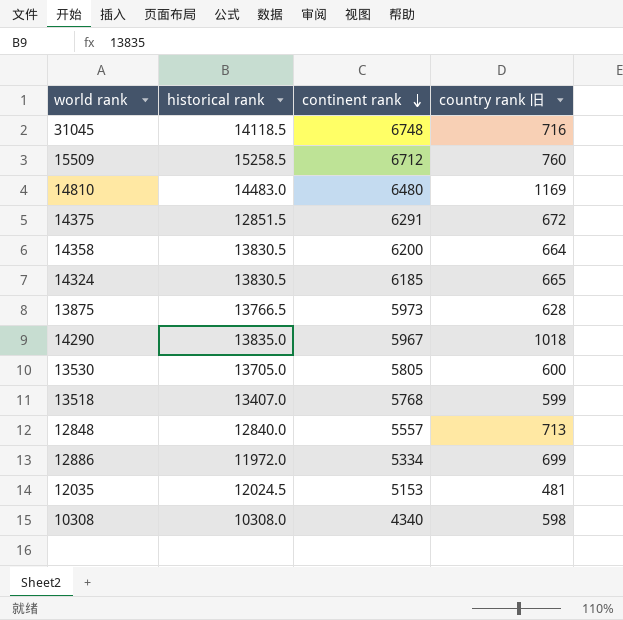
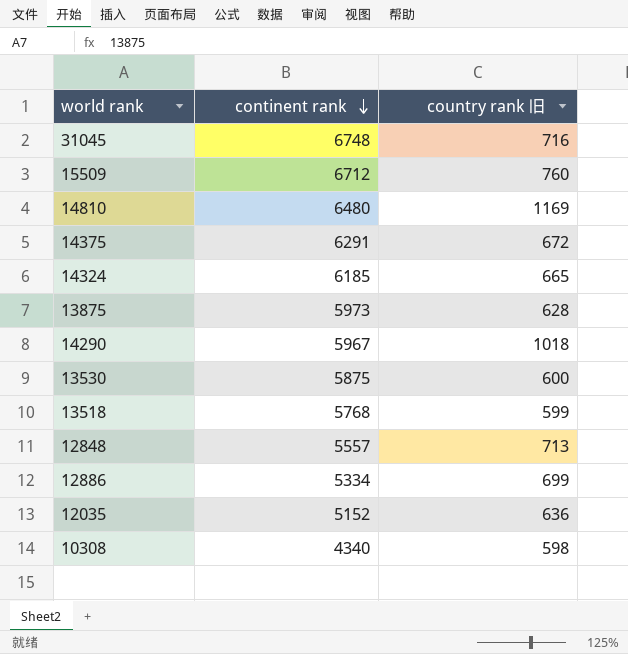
column historical rank | position: 2 -> none
row 14358: 13830.5 | 6200 | 664 -> none
13530 | continent rank: 5805 -> 5875
12035 | continent rank: 5153 -> 5152
12035 | country rank 旧: 481 -> 636

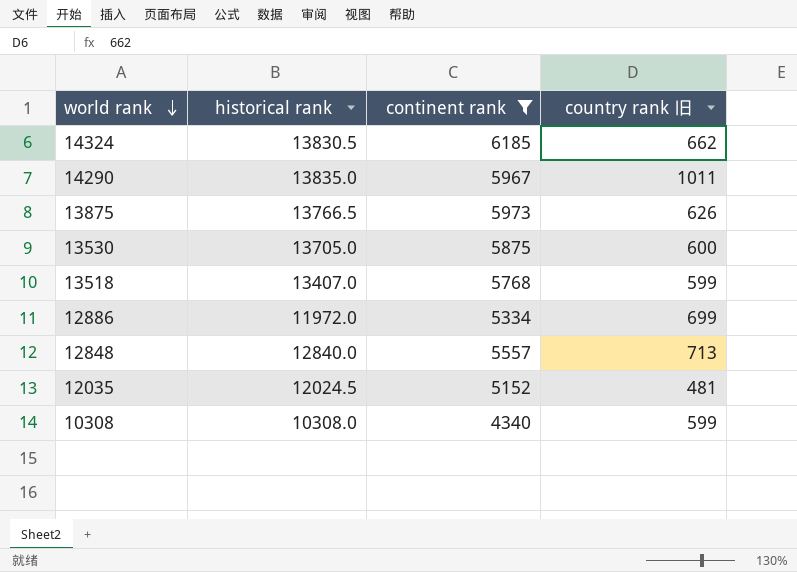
filter: none -> continent rank <= 6185
row order: continent rank descending -> world rank descending
column historical rank | position: none -> 2
14324 | country rank 旧: 665 -> 662
14290 | country rank 旧: 1018 -> 1011
13875 | country rank 旧: 628 -> 626
12035 | country rank 旧: 636 -> 481
10308 | country rank 旧: 598 -> 599

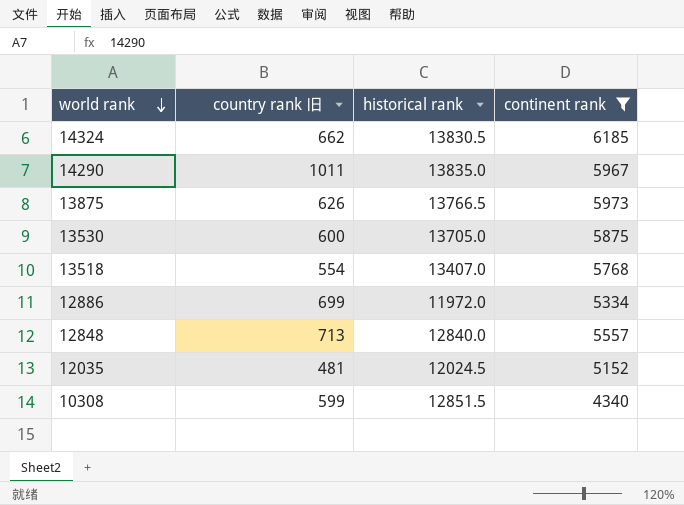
column country rank 旧 | position: 4 -> 2
13518 | country rank 旧: 599 -> 554
10308 | historical rank: 10308.0 -> 12851.5

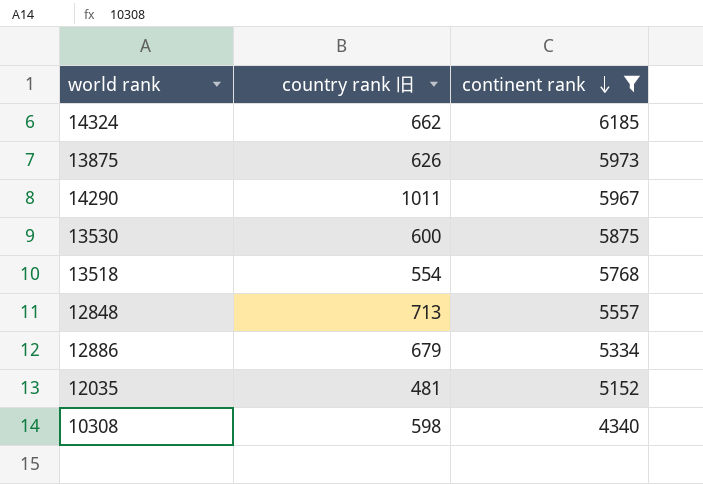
row order: world rank descending -> continent rank descending
column historical rank | position: 3 -> none
12886 | country rank 旧: 699 -> 679
10308 | country rank 旧: 599 -> 598

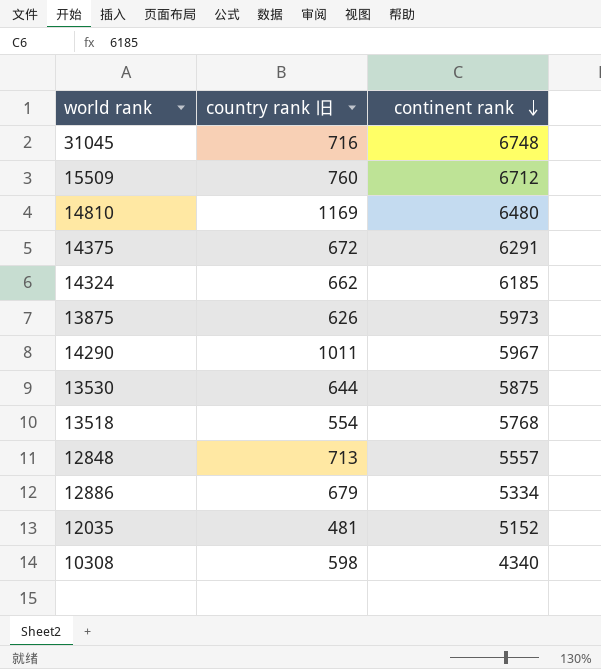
filter: continent rank <= 6185 -> none
13530 | country rank 旧: 600 -> 644

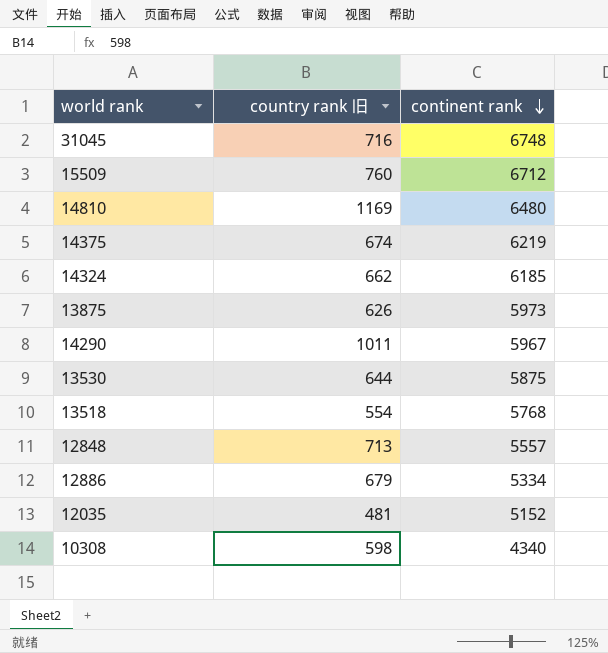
14375 | country rank 旧: 672 -> 674
14375 | continent rank: 6291 -> 6219

